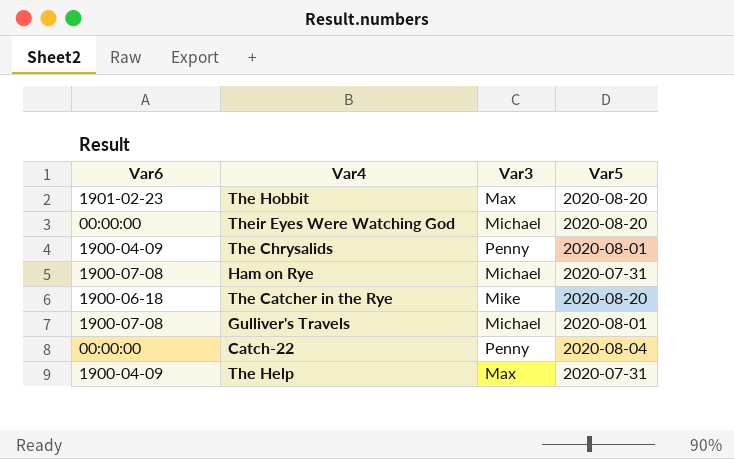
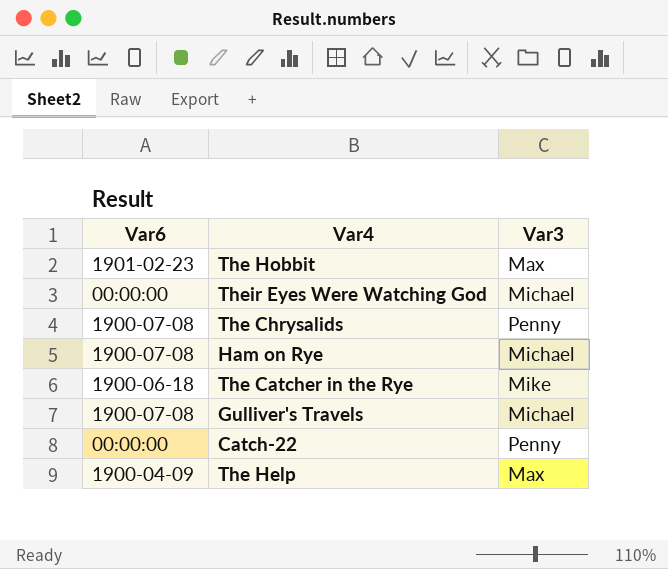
column Var5 | position: 4 -> none
The Chrysalids | Var6: 1900-04-09 -> 1900-07-08

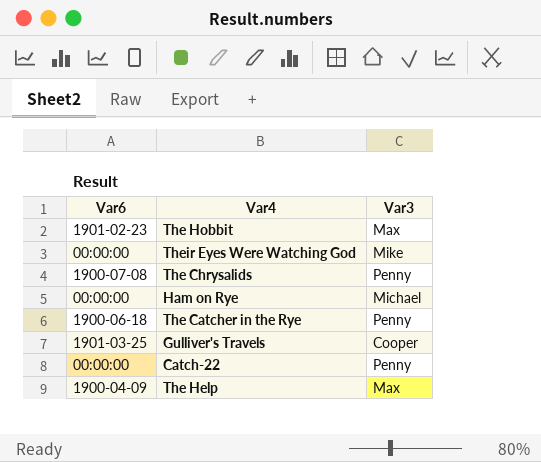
Their Eyes Were Watching God | Var3: Michael -> Mike
Ham on Rye | Var6: 1900-07-08 -> 00:00:00
The Catcher in the Rye | Var3: Mike -> Penny
Gulliver's Travels | Var6: 1900-07-08 -> 1901-03-25
Gulliver's Travels | Var3: Michael -> Cooper

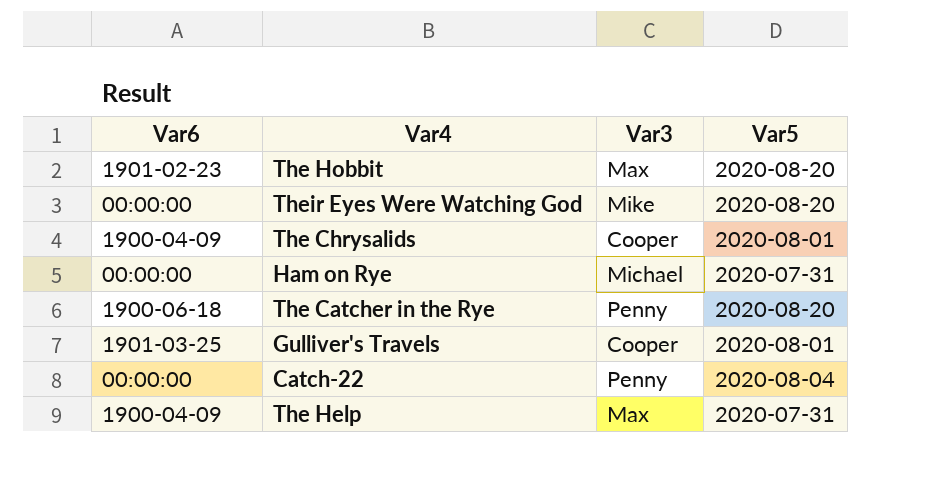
column Var5 | position: none -> 4
The Chrysalids | Var6: 1900-07-08 -> 1900-04-09
The Chrysalids | Var3: Penny -> Cooper

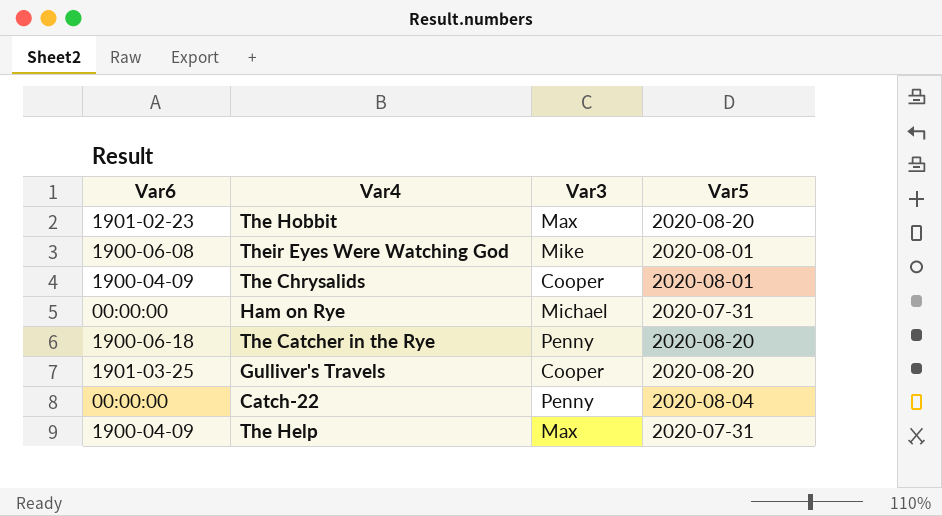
Their Eyes Were Watching God | Var6: 00:00:00 -> 1900-06-08
Their Eyes Were Watching God | Var5: 2020-08-20 -> 2020-08-01
Gulliver's Travels | Var5: 2020-08-01 -> 2020-08-20

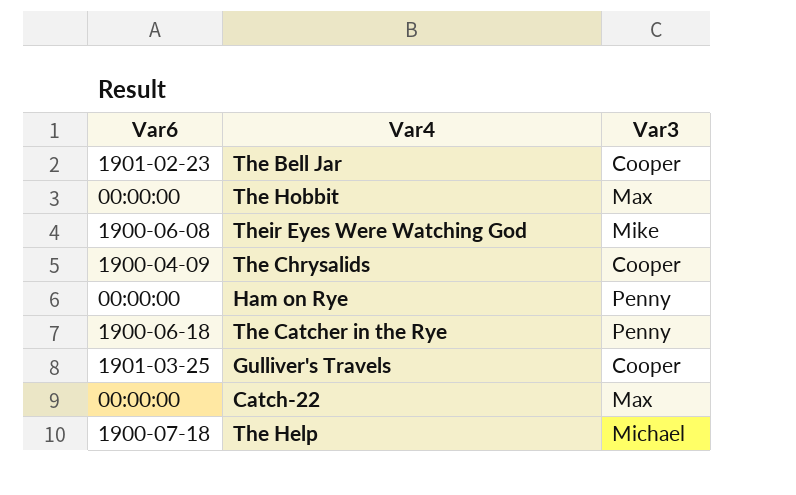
column Var5 | position: 4 -> none
row The Bell Jar: none -> 1901-02-23 | Cooper
The Hobbit | Var6: 1901-02-23 -> 00:00:00
Ham on Rye | Var3: Michael -> Penny
Catch-22 | Var3: Penny -> Max
The Help | Var6: 1900-04-09 -> 1900-07-18
The Help | Var3: Max -> Michael

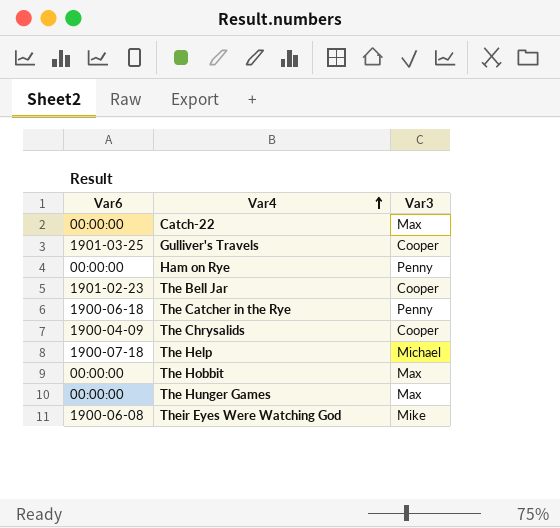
row order: none -> Var4 ascending
row The Hunger Games: none -> 00:00:00 | Max

